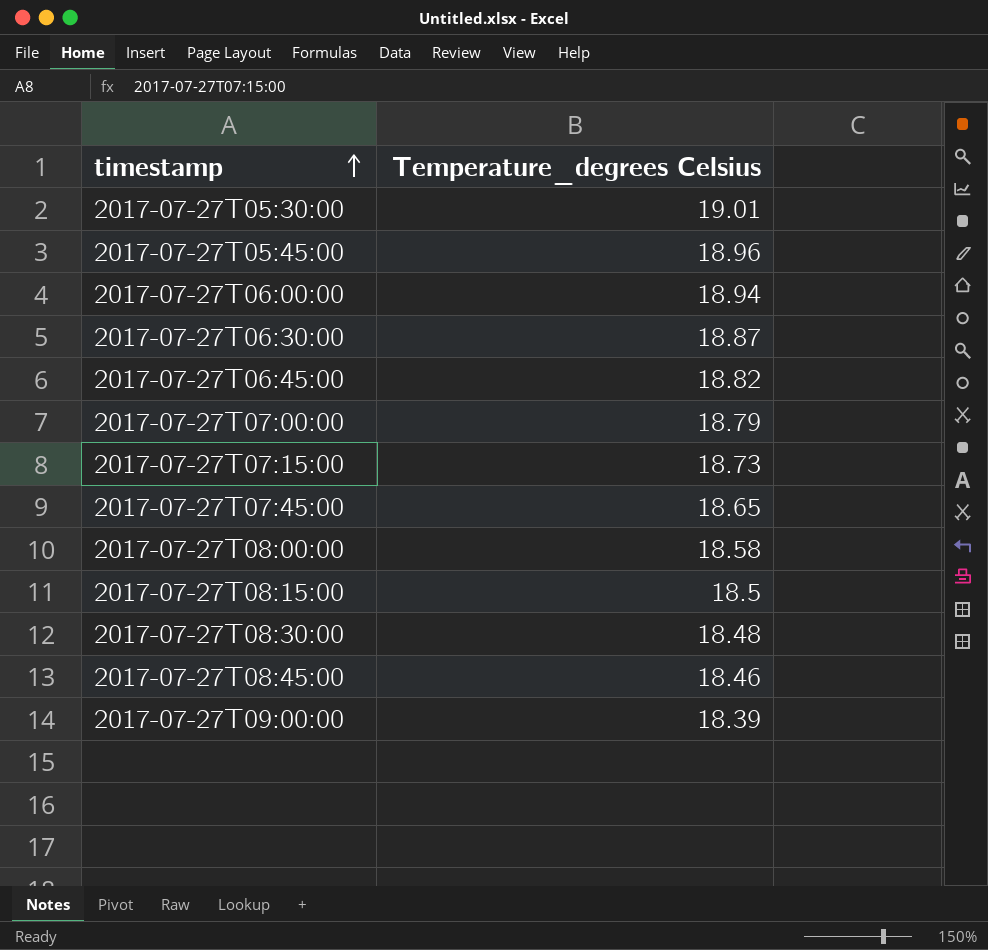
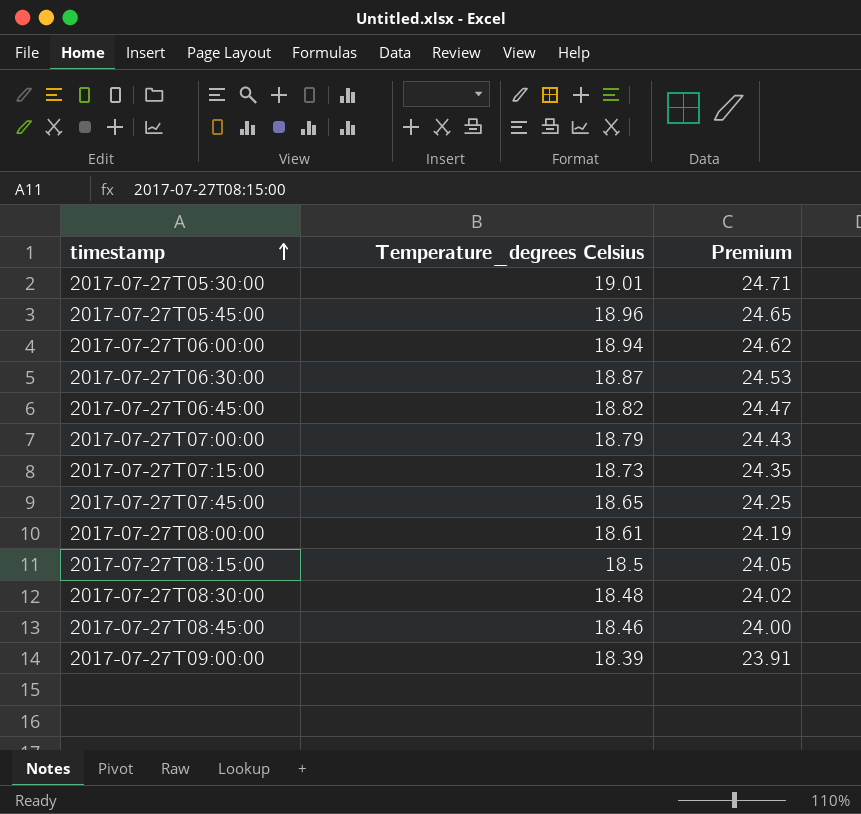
column Premium | formula: none -> [Temperature_degrees Celsius] * 1.3
2017-07-27T08:00:00 | Temperature_degrees Celsius: 18.58 -> 18.61

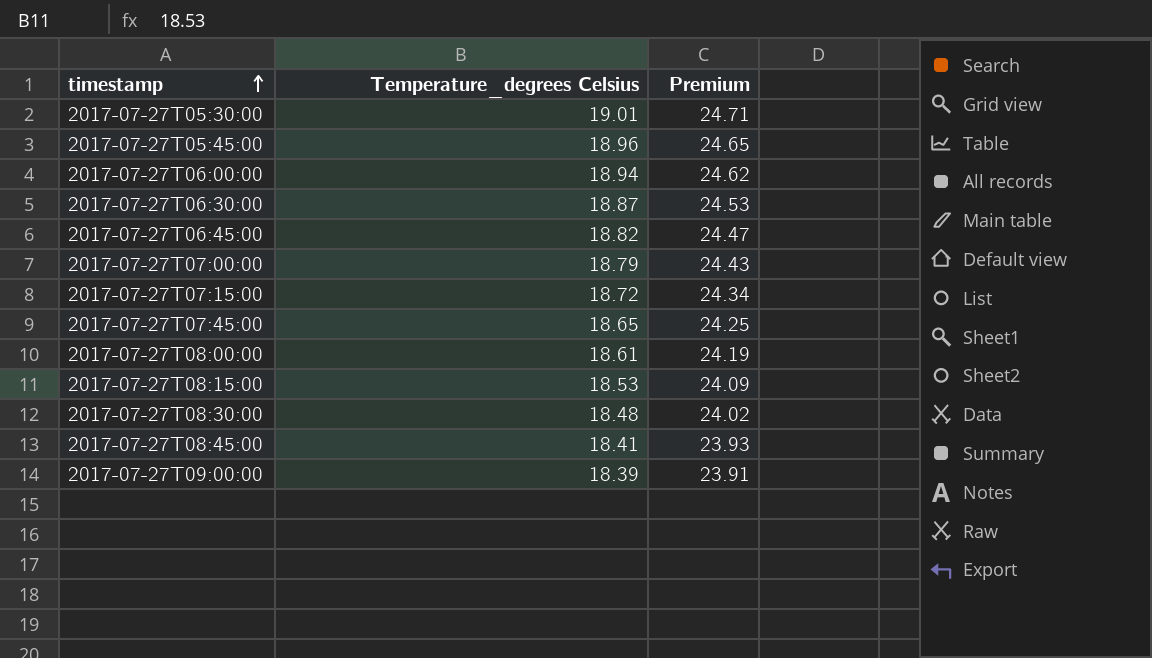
2017-07-27T07:15:00 | Temperature_degrees Celsius: 18.73 -> 18.72
2017-07-27T07:15:00 | Premium: 24.35 -> 24.34
2017-07-27T08:15:00 | Temperature_degrees Celsius: 18.5 -> 18.53
2017-07-27T08:15:00 | Premium: 24.05 -> 24.09
2017-07-27T08:45:00 | Temperature_degrees Celsius: 18.46 -> 18.41
2017-07-27T08:45:00 | Premium: 24.00 -> 23.93

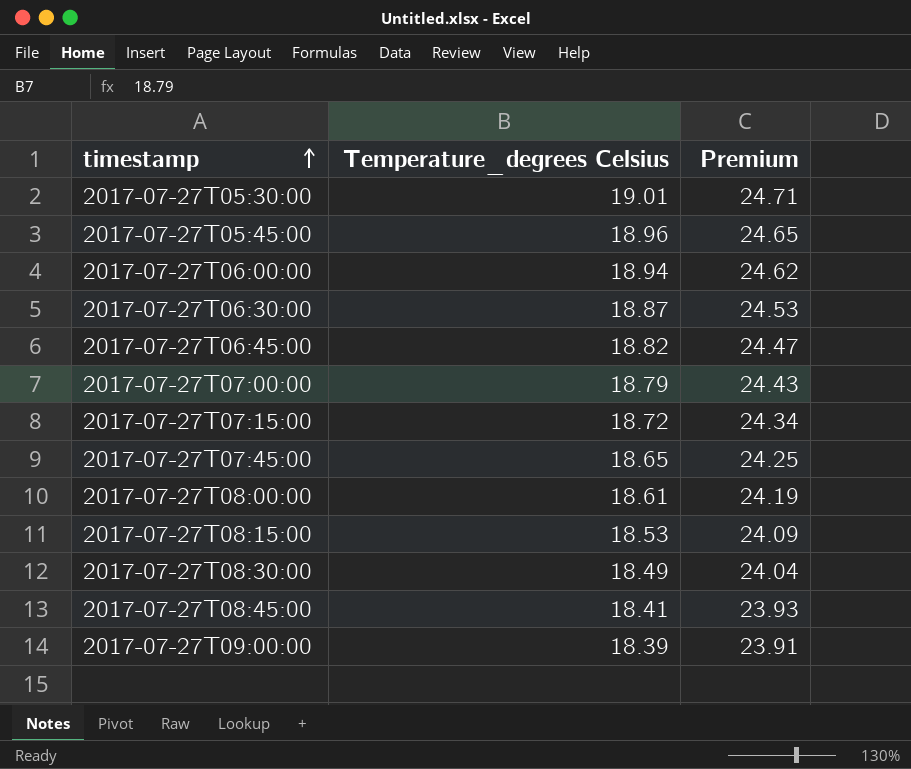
2017-07-27T08:30:00 | Temperature_degrees Celsius: 18.48 -> 18.49
2017-07-27T08:30:00 | Premium: 24.02 -> 24.04

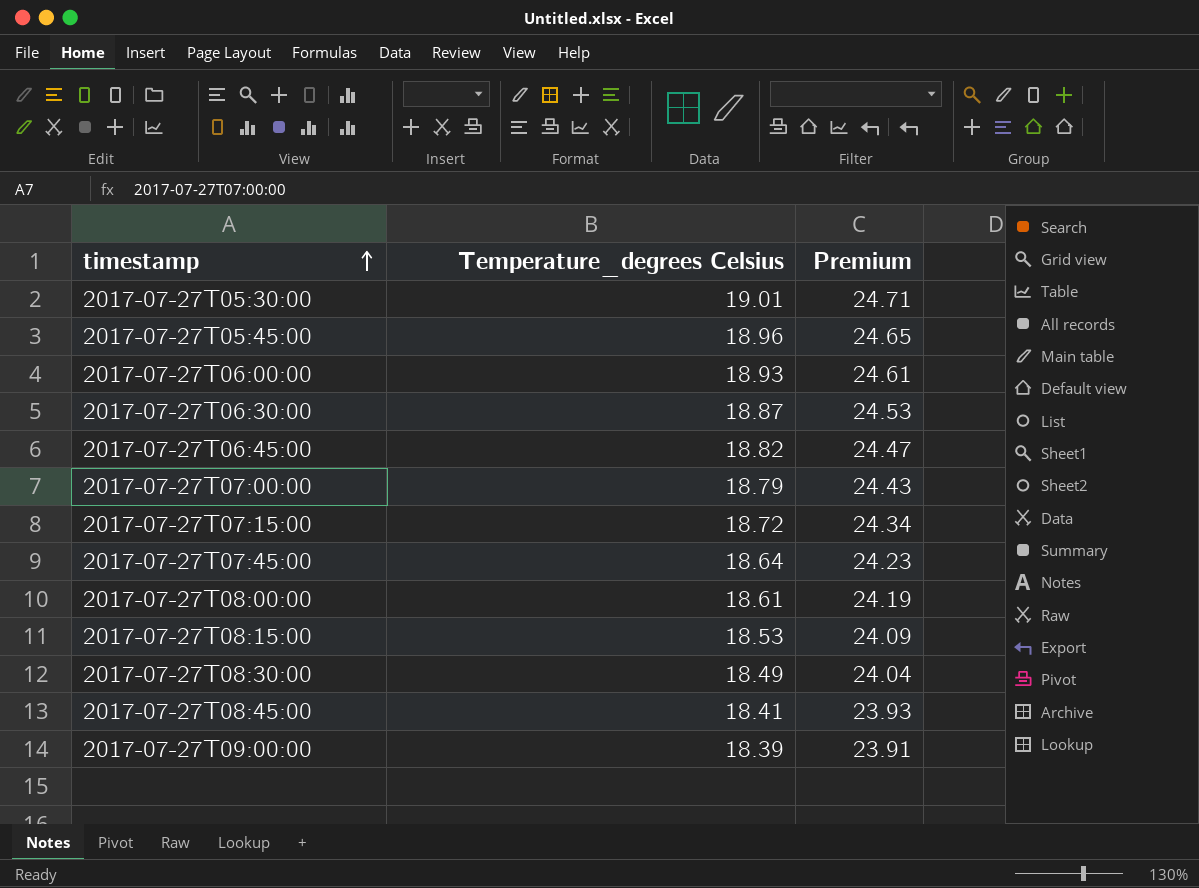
2017-07-27T06:00:00 | Temperature_degrees Celsius: 18.94 -> 18.93
2017-07-27T06:00:00 | Premium: 24.62 -> 24.61
2017-07-27T07:45:00 | Temperature_degrees Celsius: 18.65 -> 18.64
2017-07-27T07:45:00 | Premium: 24.25 -> 24.23

